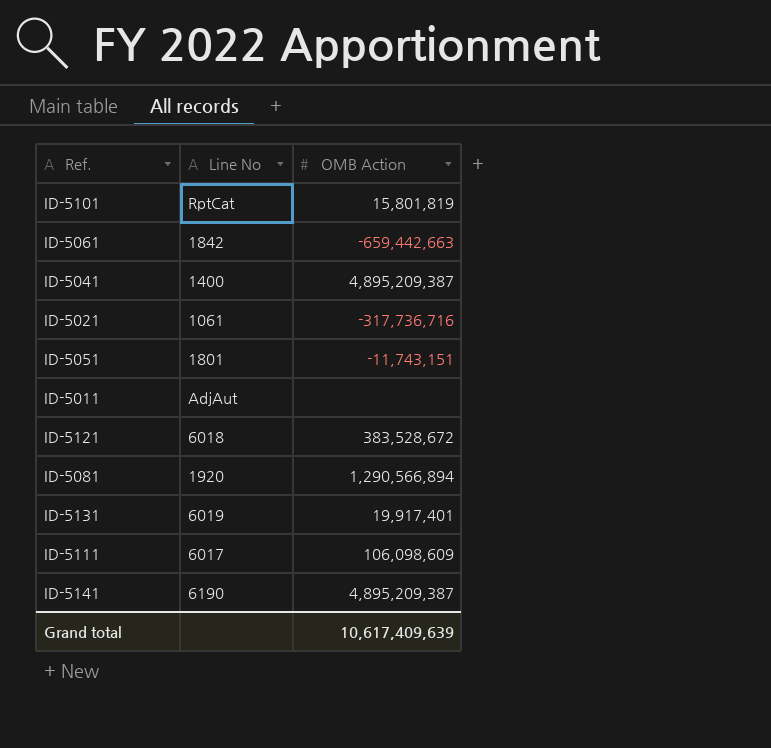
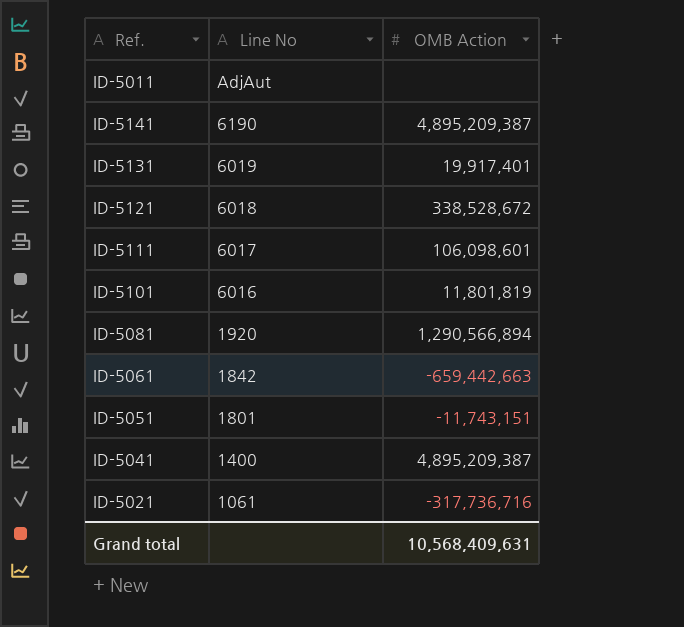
row order: none -> Line No descending
ID-5121 | OMB Action: 383,528,672 -> 338,528,672
ID-5111 | OMB Action: 106,098,609 -> 106,098,601
ID-5101 | Line No: RptCat -> 6016
ID-5101 | OMB Action: 15,801,819 -> 11,801,819
Grand total | OMB Action: 10,617,409,639 -> 10,568,409,631

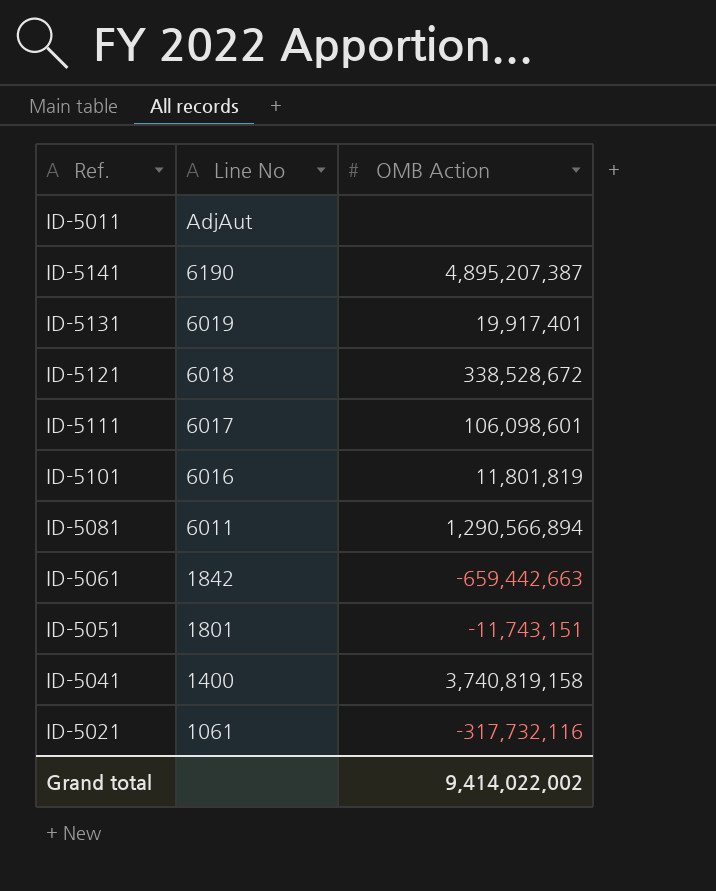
ID-5141 | OMB Action: 4,895,209,387 -> 4,895,207,387
ID-5081 | Line No: 1920 -> 6011
ID-5041 | OMB Action: 4,895,209,387 -> 3,740,819,158
ID-5021 | OMB Action: -317,736,716 -> -317,732,116
Grand total | OMB Action: 10,568,409,631 -> 9,414,022,002

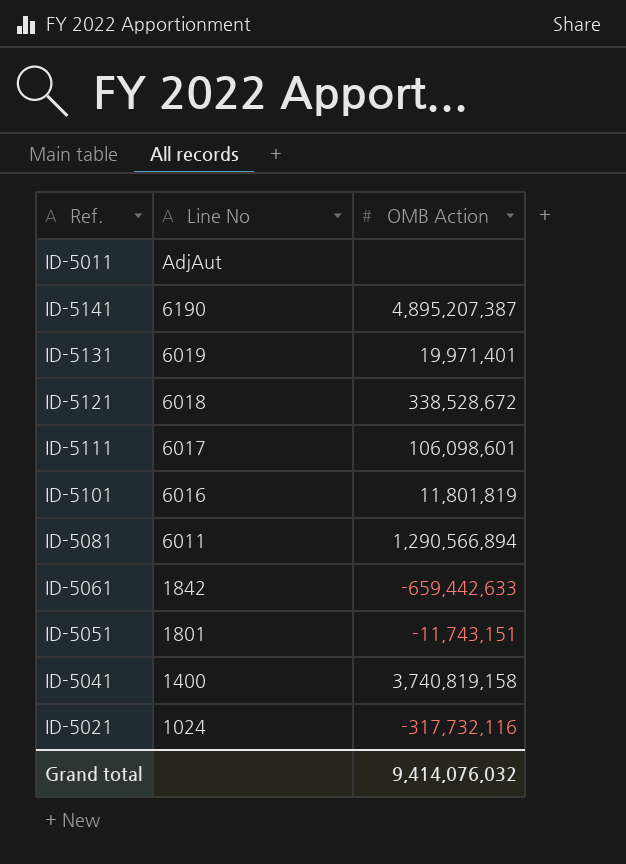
ID-5131 | OMB Action: 19,917,401 -> 19,971,401
ID-5061 | OMB Action: -659,442,663 -> -659,442,633
ID-5021 | Line No: 1061 -> 1024
Grand total | OMB Action: 9,414,022,002 -> 9,414,076,032

